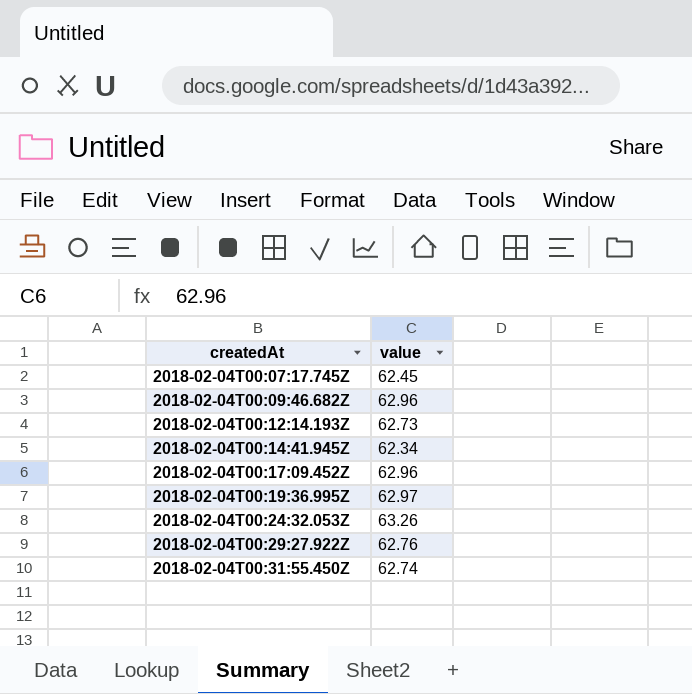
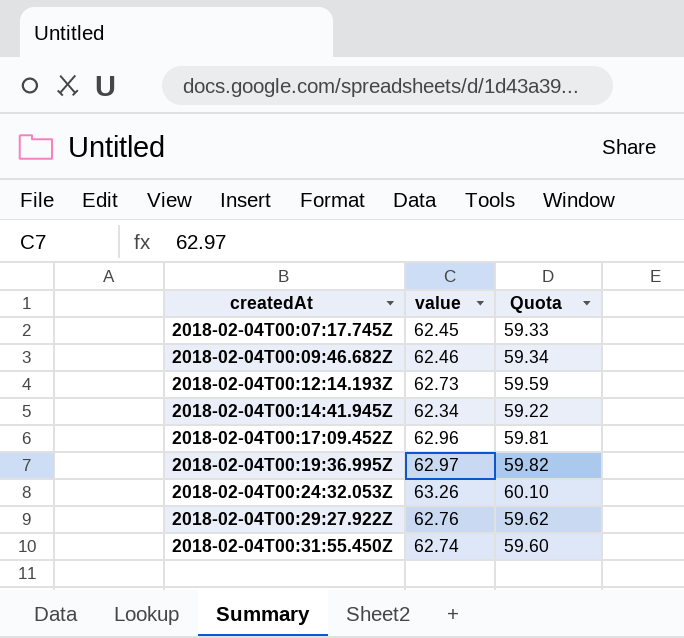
column Quota | formula: none -> [value] * 0.95
2018-02-04T00:09:46.682Z | value: 62.96 -> 62.46

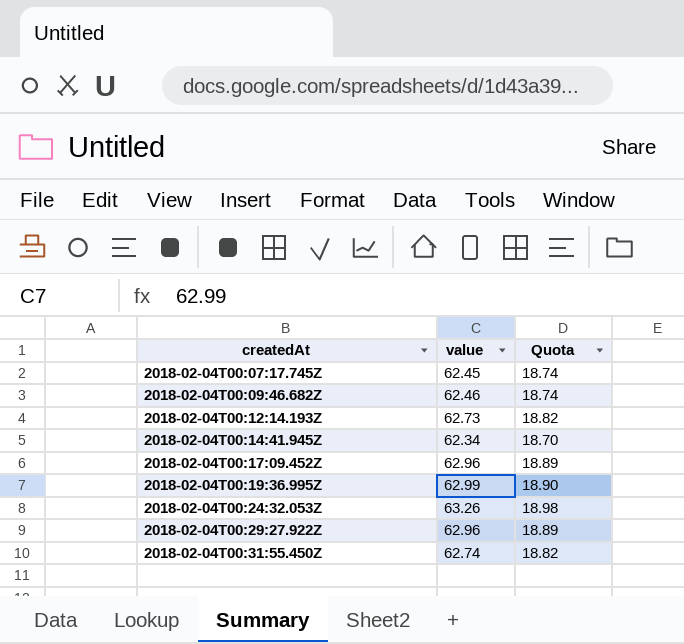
column Quota | formula: [value] * 0.95 -> [value] * 0.3
2018-02-04T00:19:36.995Z | value: 62.97 -> 62.99
2018-02-04T00:29:27.922Z | value: 62.76 -> 62.96

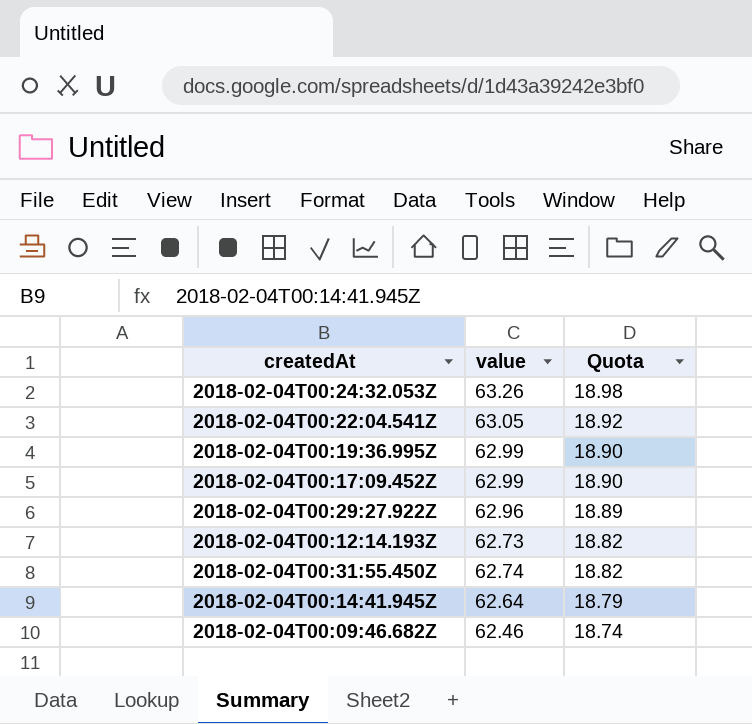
row order: createdAt ascending -> Quota descending
row 2018-02-04T00:07:17.745Z: 62.45 | 18.74 -> none
row 2018-02-04T00:22:04.541Z: none -> 63.05 | 18.92
2018-02-04T00:17:09.452Z | value: 62.96 -> 62.99
2018-02-04T00:17:09.452Z | Quota: 18.89 -> 18.90
2018-02-04T00:14:41.945Z | value: 62.34 -> 62.64
2018-02-04T00:14:41.945Z | Quota: 18.70 -> 18.79

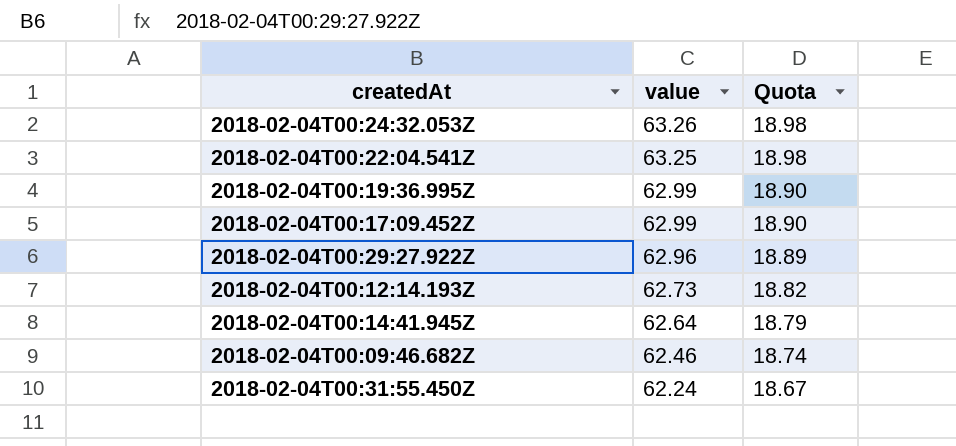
row order: Quota descending -> value descending
2018-02-04T00:22:04.541Z | value: 63.05 -> 63.25
2018-02-04T00:22:04.541Z | Quota: 18.92 -> 18.98
2018-02-04T00:31:55.450Z | value: 62.74 -> 62.24
2018-02-04T00:31:55.450Z | Quota: 18.82 -> 18.67

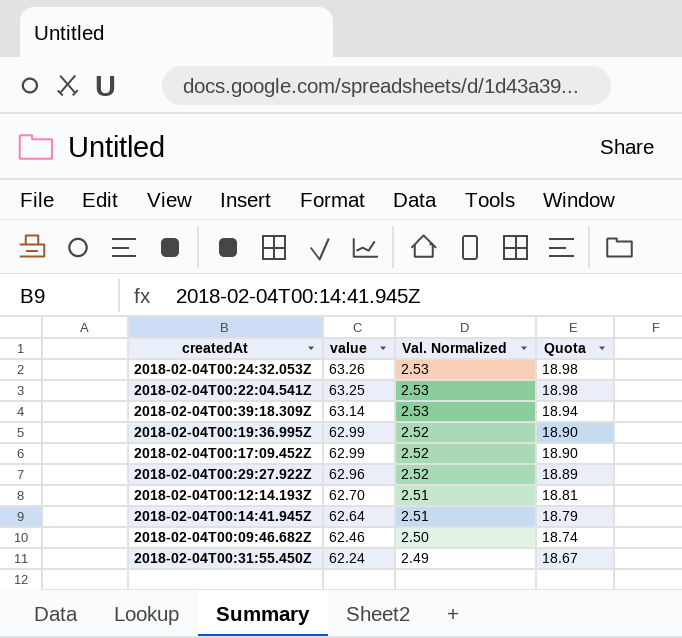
column Val. Normalized | formula: none -> [value] * 0.04
row 2018-02-04T00:39:18.309Z: none -> 63.14 | 2.53 | 18.94
2018-02-04T00:12:14.193Z | value: 62.73 -> 62.70
2018-02-04T00:12:14.193Z | Quota: 18.82 -> 18.81

